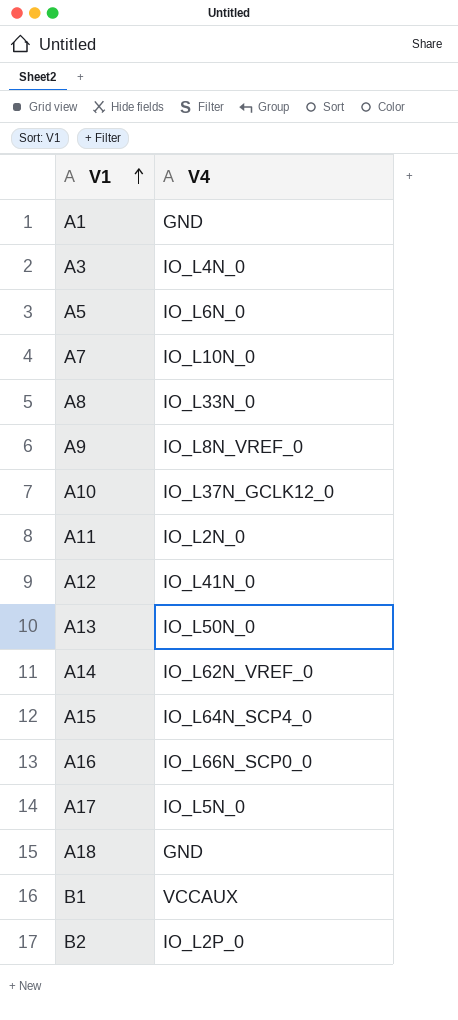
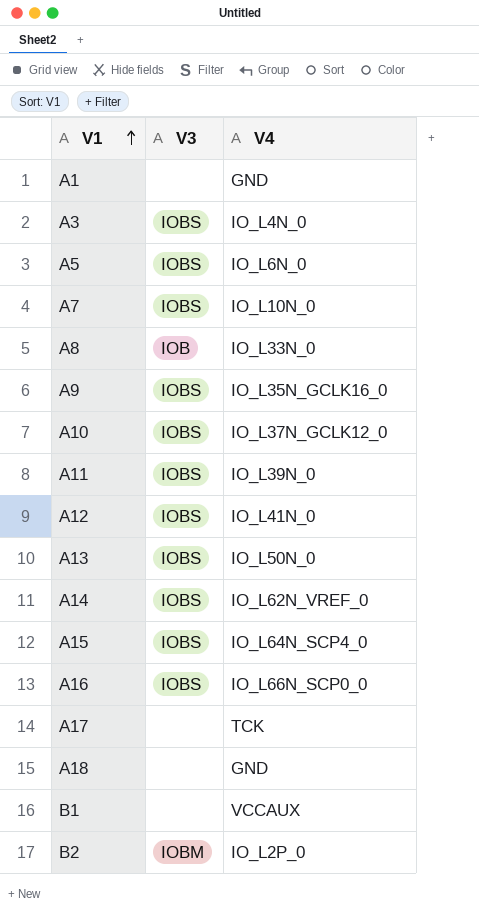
column V3 | position: none -> 2
A9 | V4: IO_L8N_VREF_0 -> IO_L35N_GCLK16_0
A11 | V4: IO_L2N_0 -> IO_L39N_0
A17 | V4: IO_L5N_0 -> TCK

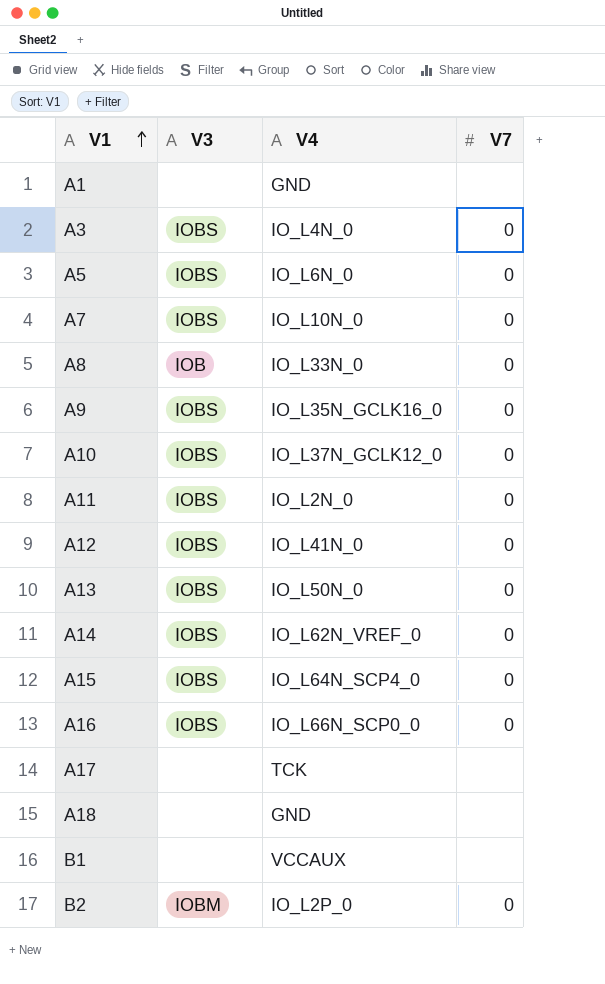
column V7 | position: none -> 4
A11 | V4: IO_L39N_0 -> IO_L2N_0

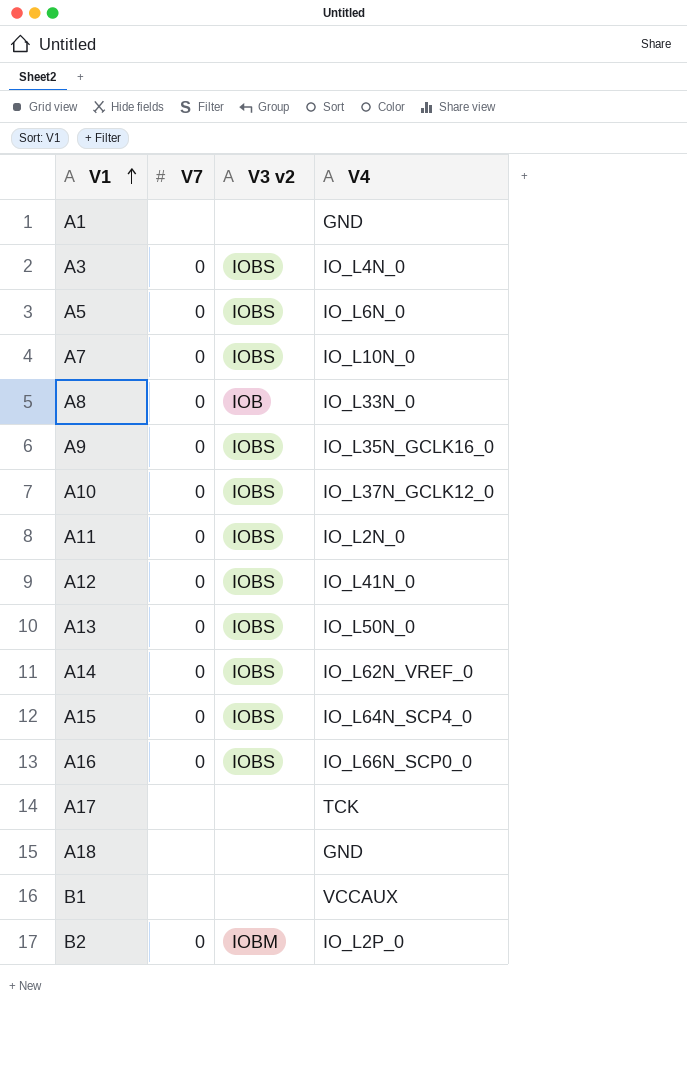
column V7 | position: 4 -> 2
column name: V3 -> V3 v2

